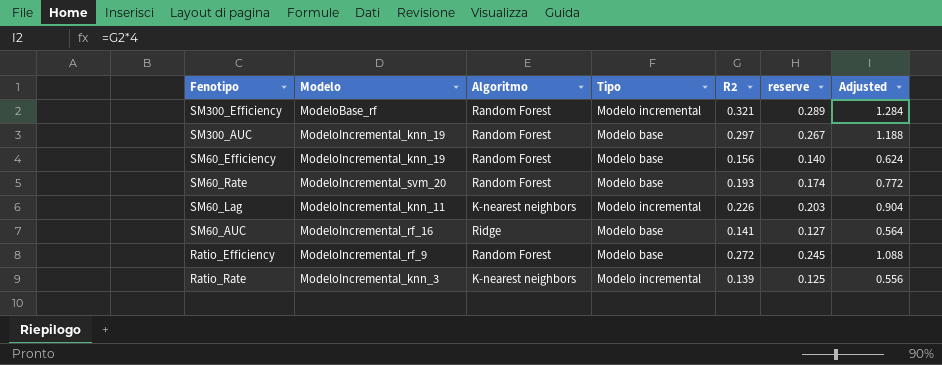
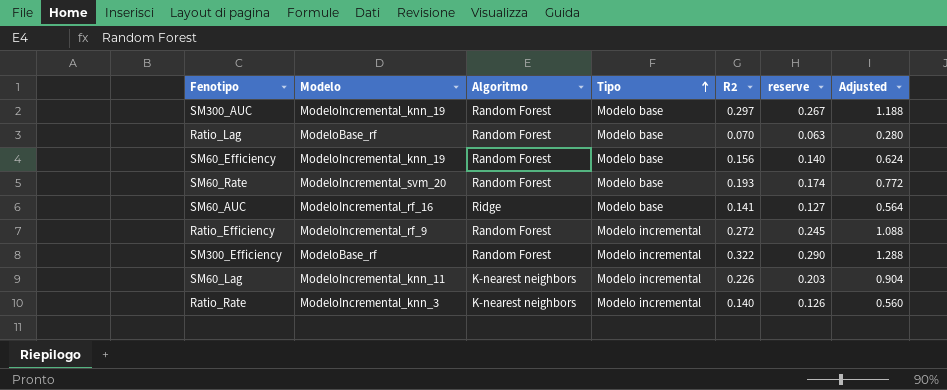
row order: none -> Tipo ascending
row Ratio_Lag: none -> ModeloBase_rf | Random Forest | Modelo base | 0.070 | 0.063 | 0.280
Ratio_Efficiency | Tipo: Modelo base -> Modelo incremental
SM300_Efficiency | R2: 0.321 -> 0.322
SM300_Efficiency | reserve: 0.289 -> 0.290
SM300_Efficiency | Adjusted: 1.284 -> 1.288
Ratio_Rate | R2: 0.139 -> 0.140
Ratio_Rate | reserve: 0.125 -> 0.126
Ratio_Rate | Adjusted: 0.556 -> 0.560

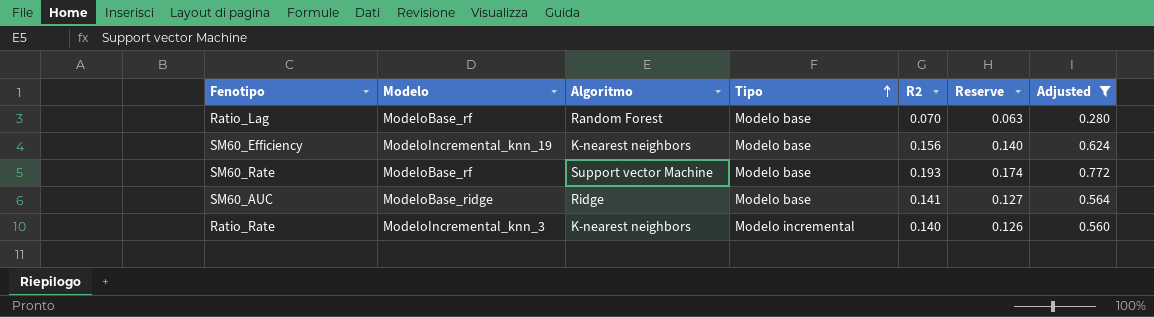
filter: none -> Adjusted <= 0.772
column name: reserve -> Reserve
SM60_Efficiency | Algoritmo: Random Forest -> K-nearest neighbors
SM60_Rate | Modelo: ModeloIncremental_svm_20 -> ModeloBase_rf
SM60_Rate | Algoritmo: Random Forest -> Support vector Machine
SM60_AUC | Modelo: ModeloIncremental_rf_16 -> ModeloBase_ridge

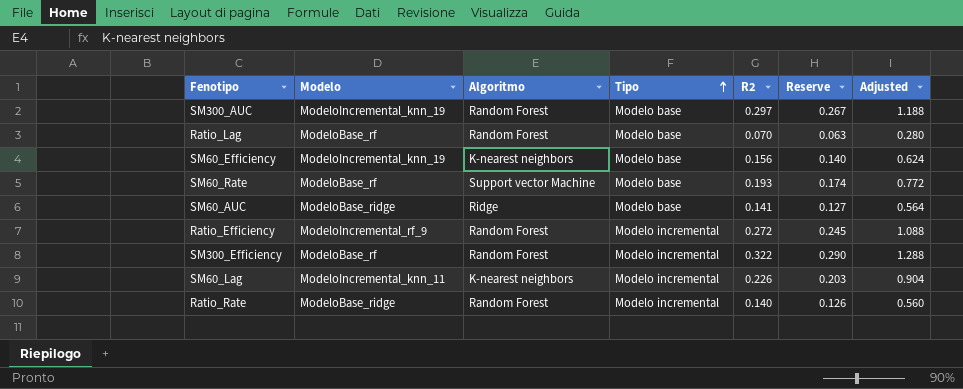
filter: Adjusted <= 0.772 -> none
Ratio_Rate | Modelo: ModeloIncremental_knn_3 -> ModeloBase_ridge
Ratio_Rate | Algoritmo: K-nearest neighbors -> Random Forest

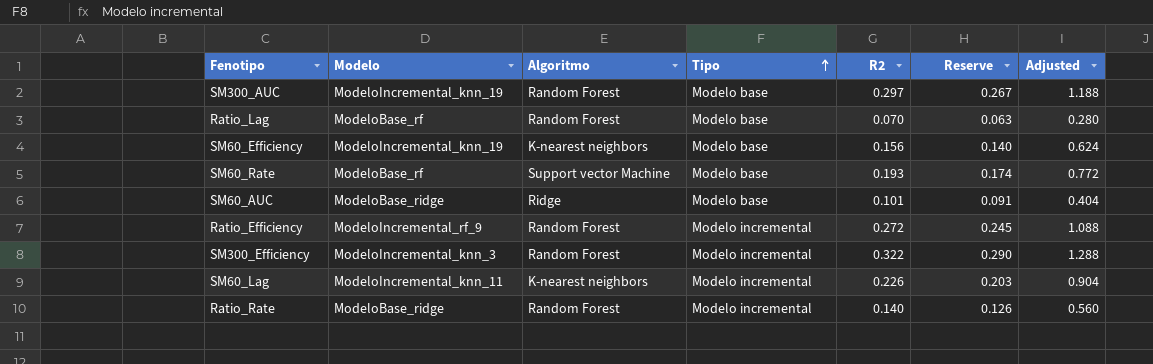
SM60_AUC | R2: 0.141 -> 0.101
SM60_AUC | Reserve: 0.127 -> 0.091
SM60_AUC | Adjusted: 0.564 -> 0.404
SM300_Efficiency | Modelo: ModeloBase_rf -> ModeloIncremental_knn_3

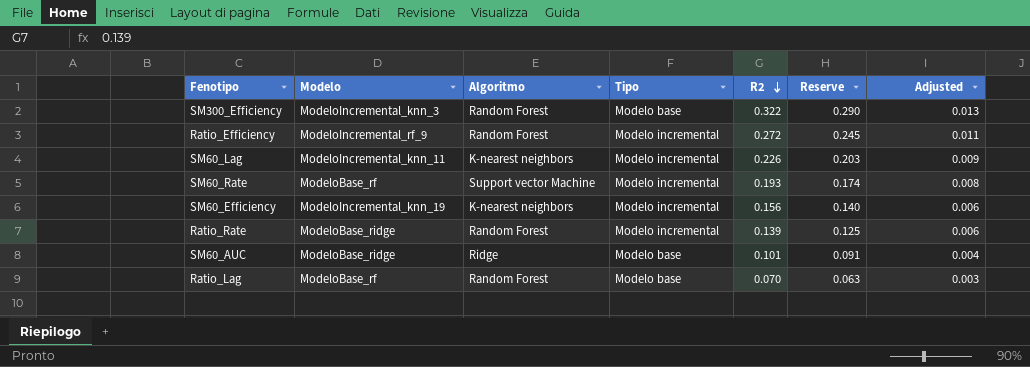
row order: Tipo ascending -> R2 descending
column Adjusted | formula: [R2] * 4 -> [R2] * 0.04
row SM300_AUC: ModeloIncremental_knn_19 | Random Forest | Modelo base | 0.297 | 0.267 | 1.188 -> none
SM300_Efficiency | Tipo: Modelo incremental -> Modelo base
SM60_Rate | Tipo: Modelo base -> Modelo incremental
SM60_Efficiency | Tipo: Modelo base -> Modelo incremental
Ratio_Rate | R2: 0.140 -> 0.139
Ratio_Rate | Reserve: 0.126 -> 0.125

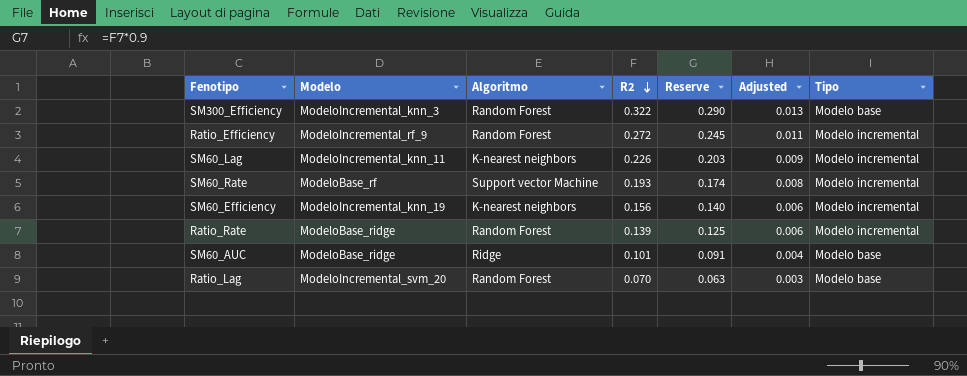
column Tipo | position: 4 -> 7
Ratio_Lag | Modelo: ModeloBase_rf -> ModeloIncremental_svm_20

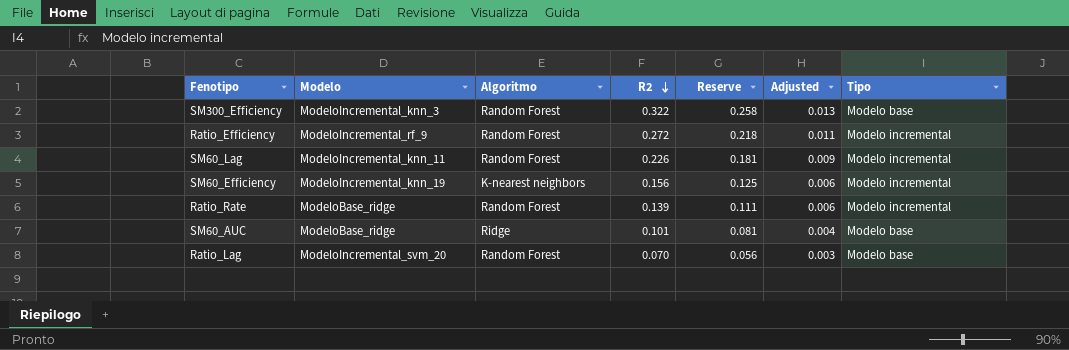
column Reserve | formula: [R2] * 0.9 -> [R2] * 0.8
row SM60_Rate: ModeloBase_rf | Support vector Machine | 0.193 | 0.174 | 0.008 | Modelo incremental -> none
SM60_Lag | Algoritmo: K-nearest neighbors -> Random Forest

